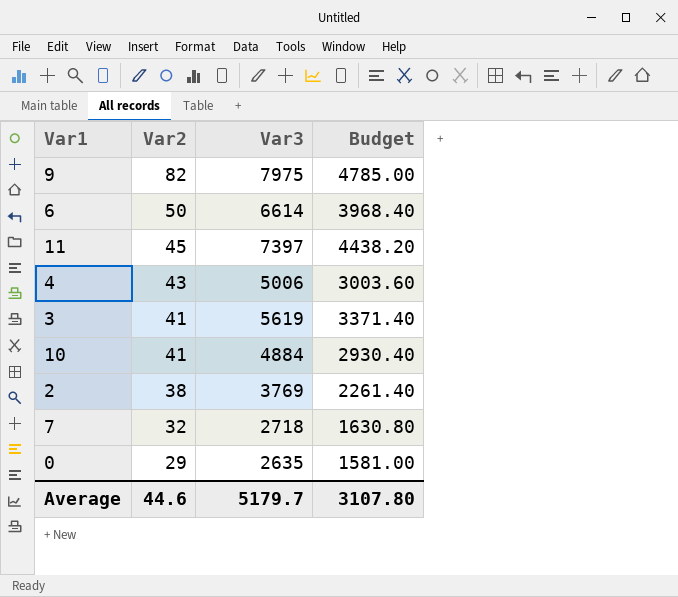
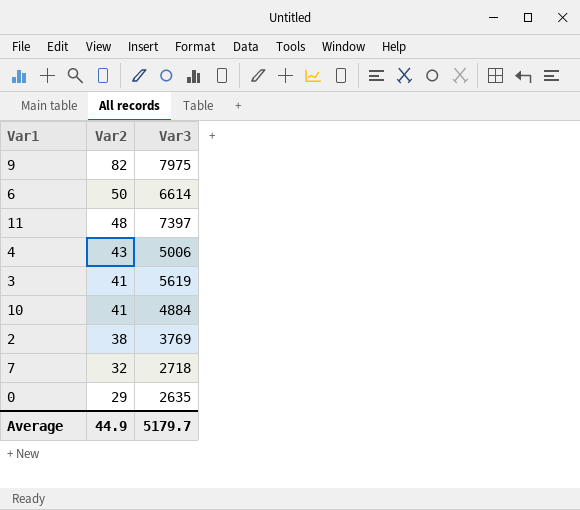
column Budget | formula: [Var3] * 0.6 -> none
11 | Var2: 45 -> 48
Average | Var2: 44.6 -> 44.9

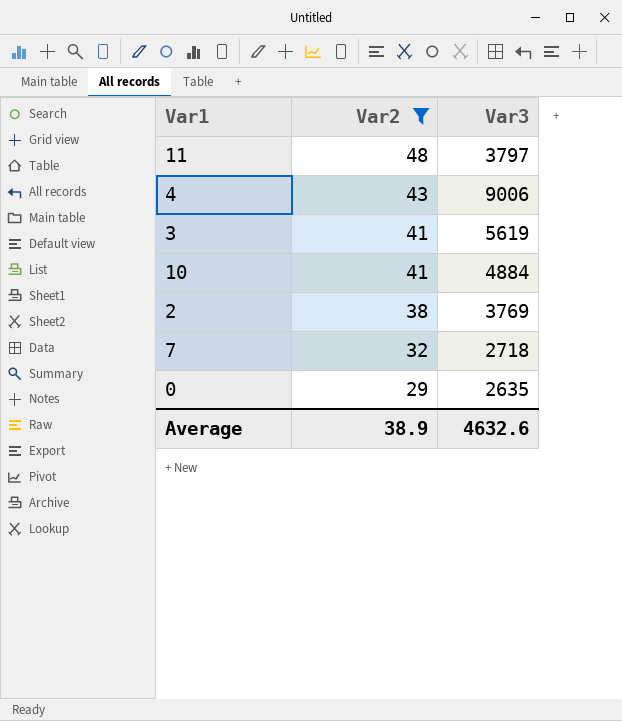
filter: none -> Var2 <= 48
11 | Var3: 7397 -> 3797
4 | Var3: 5006 -> 9006
Average | Var2: 44.9 -> 38.9
Average | Var3: 5179.7 -> 4632.6

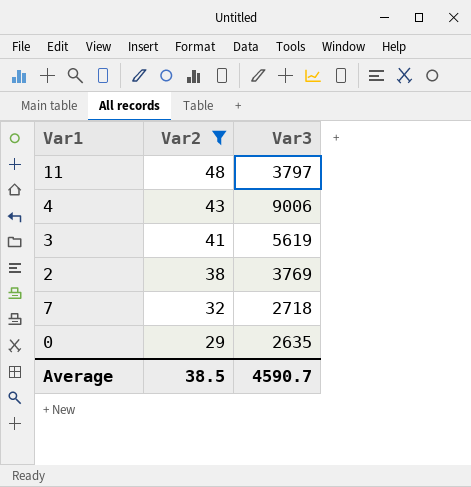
row 10: 41 | 4884 -> none
Average | Var2: 38.9 -> 38.5
Average | Var3: 4632.6 -> 4590.7

